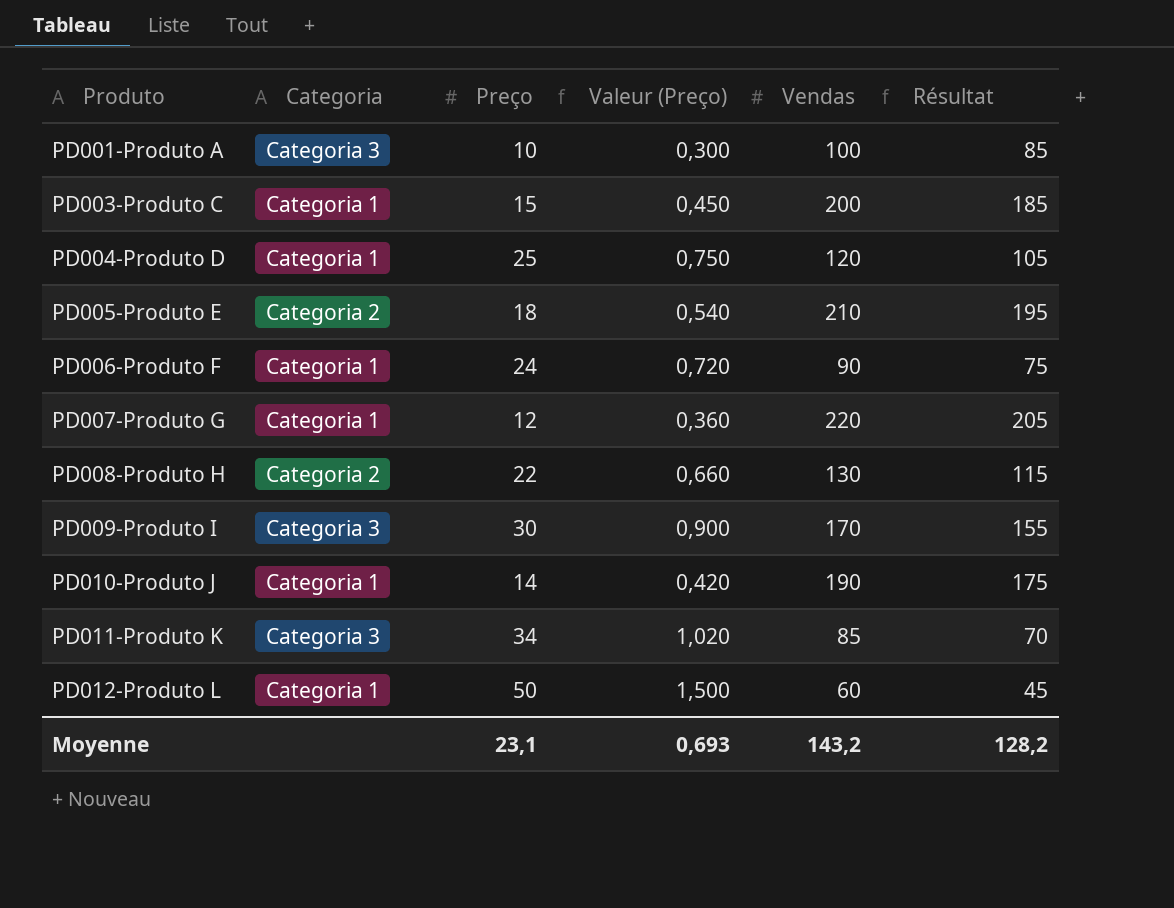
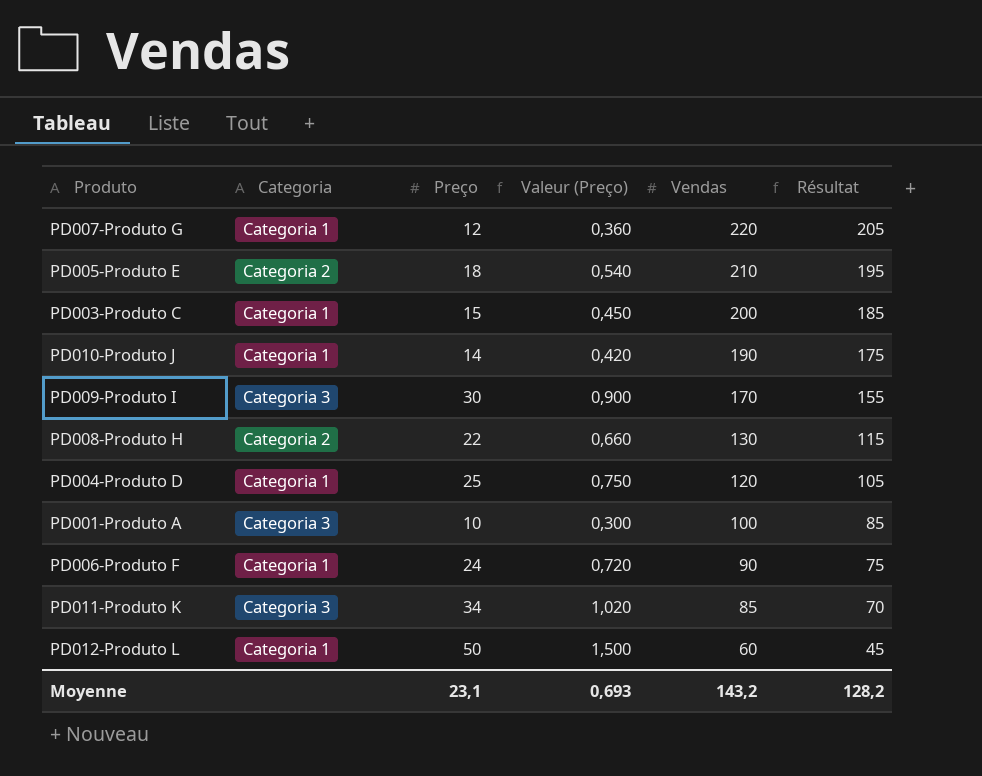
row order: Produto ascending -> Vendas descending

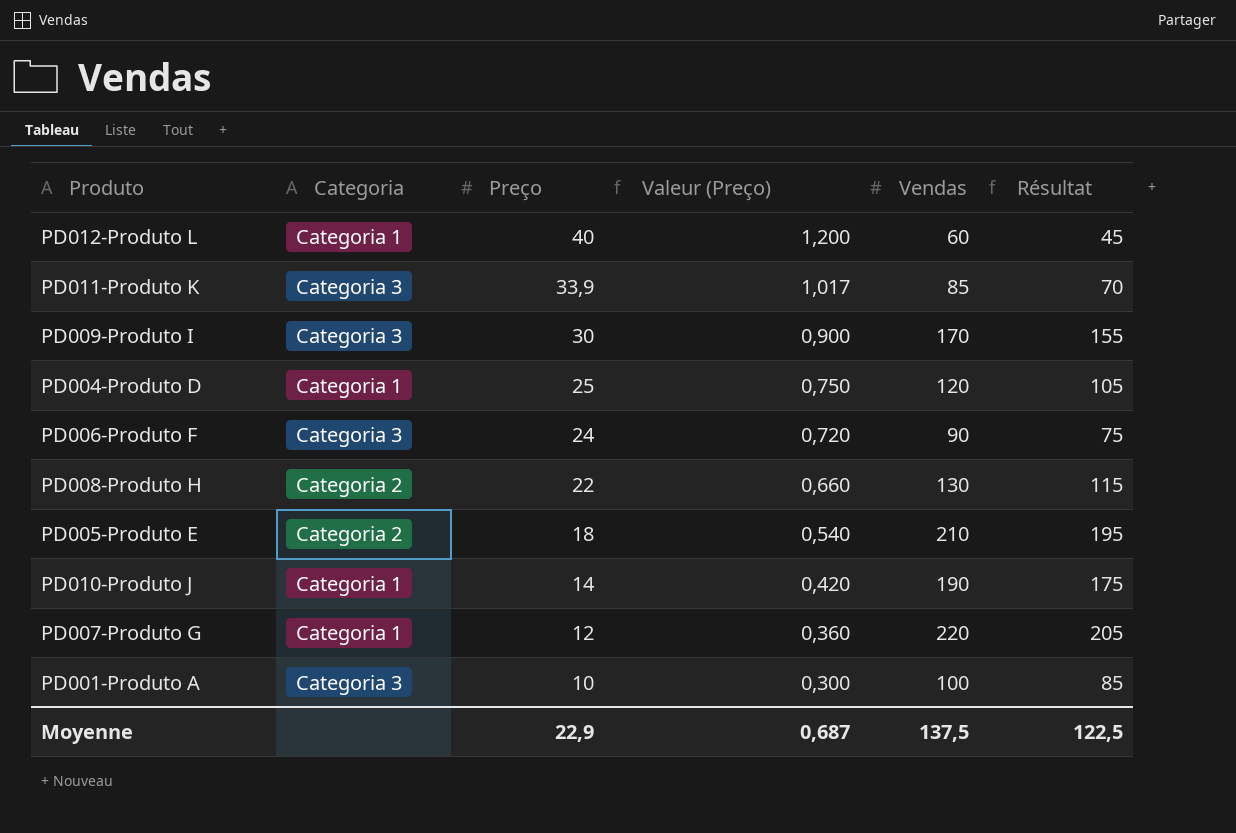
row order: Vendas descending -> Preço descending
row PD003-Produto C: Categoria 1 | 15 | 0,450 | 200 | 185 -> none
PD012-Produto L | Preço: 50 -> 40
PD012-Produto L | Valeur (Preço): 1,500 -> 1,200
PD011-Produto K | Preço: 34 -> 33,9
PD011-Produto K | Valeur (Preço): 1,020 -> 1,017
PD006-Produto F | Categoria: Categoria 1 -> Categoria 3
Moyenne | Preço: 23,1 -> 22,9
Moyenne | Valeur (Preço): 0,693 -> 0,687
Moyenne | Vendas: 143,2 -> 137,5
Moyenne | Résultat: 128,2 -> 122,5

